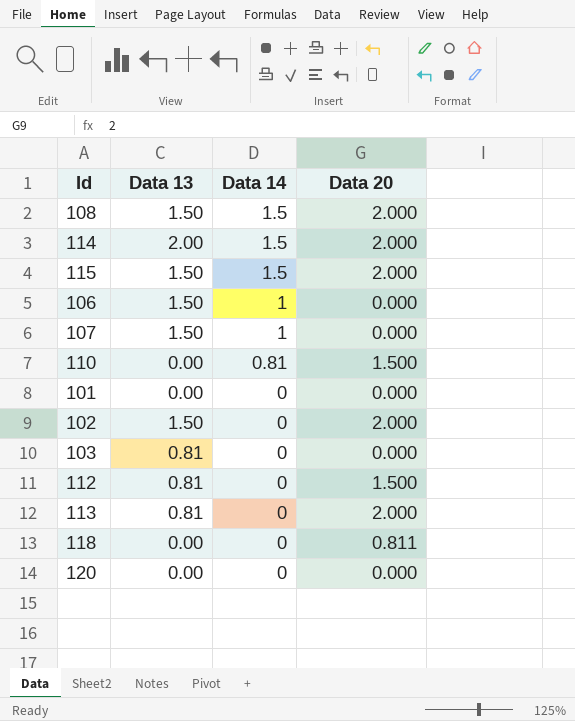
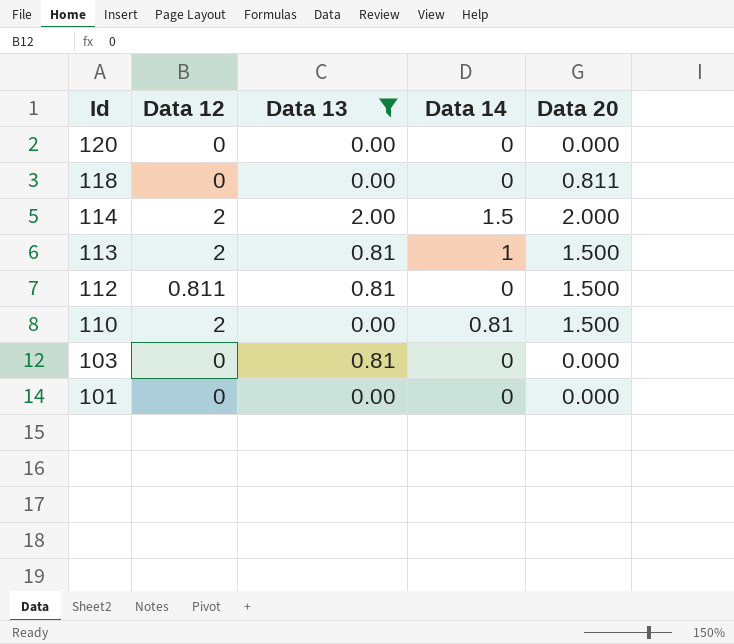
filter: none -> Data 13 != 1.50
row order: Data 14 descending -> Id descending
column Data 12 | position: none -> 2
113 | Data 14: 0 -> 1
113 | Data 20: 2.000 -> 1.500

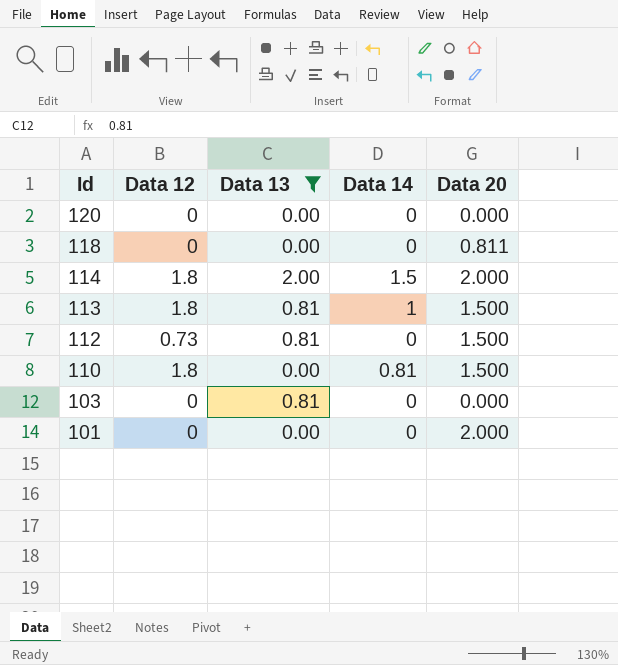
114 | Data 12: 2 -> 1.8
113 | Data 12: 2 -> 1.8
112 | Data 12: 0.811 -> 0.73
110 | Data 12: 2 -> 1.8
101 | Data 20: 0.000 -> 2.000

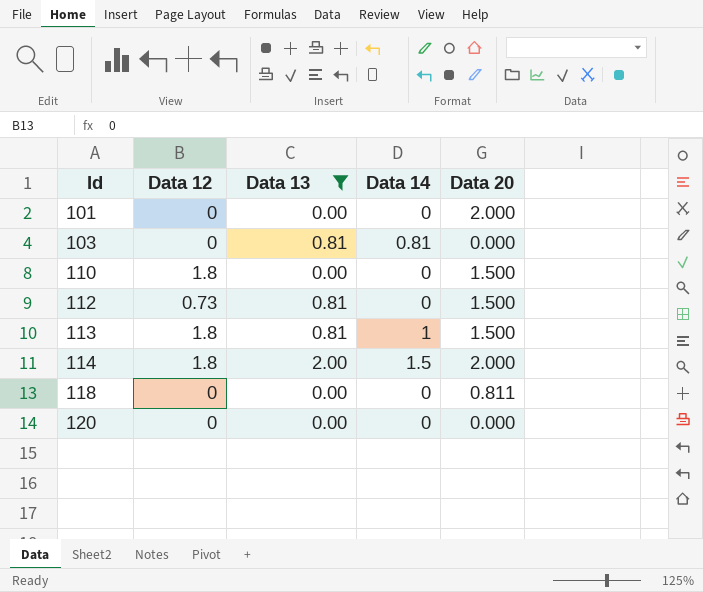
row order: Id descending -> Id ascending
103 | Data 14: 0 -> 0.81
110 | Data 14: 0.81 -> 0

